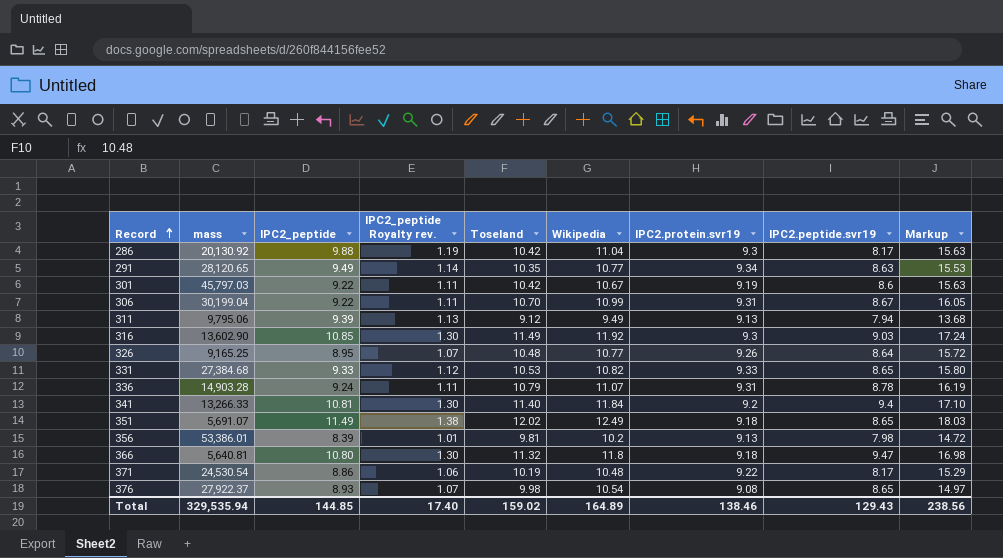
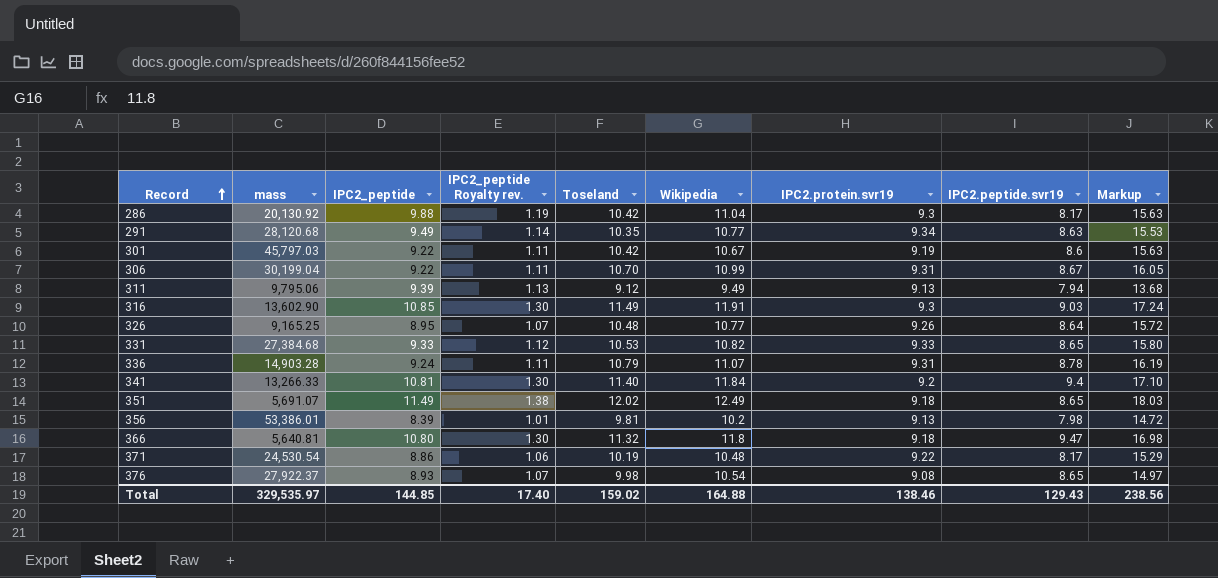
291 | mass: 28,120.65 -> 28,120.68
316 | Wikipedia: 11.92 -> 11.91
Total | mass: 329,535.94 -> 329,535.97
Total | Wikipedia: 164.89 -> 164.88

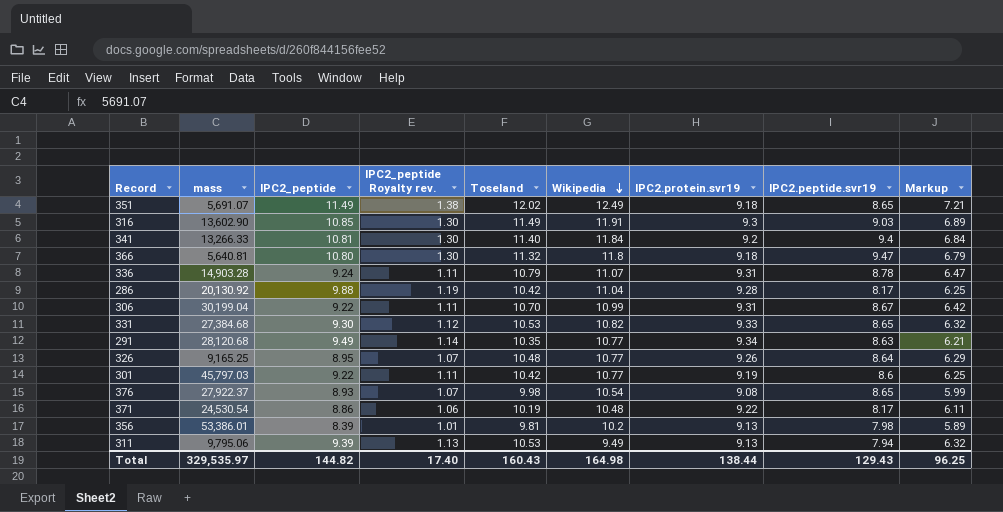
row order: Record ascending -> Wikipedia descending
column Markup | formula: [Toseland] * 1.5 -> [Toseland] * 0.6
286 | IPC2.protein.svr19: 9.3 -> 9.28
331 | IPC2_peptide: 9.33 -> 9.30
301 | Wikipedia: 10.67 -> 10.77
311 | Toseland: 9.12 -> 10.53
Total | IPC2_peptide: 144.85 -> 144.82
Total | Toseland: 159.02 -> 160.43
Total | Wikipedia: 164.88 -> 164.98
Total | IPC2.protein.svr19: 138.46 -> 138.44
Total | Markup: 238.56 -> 96.25

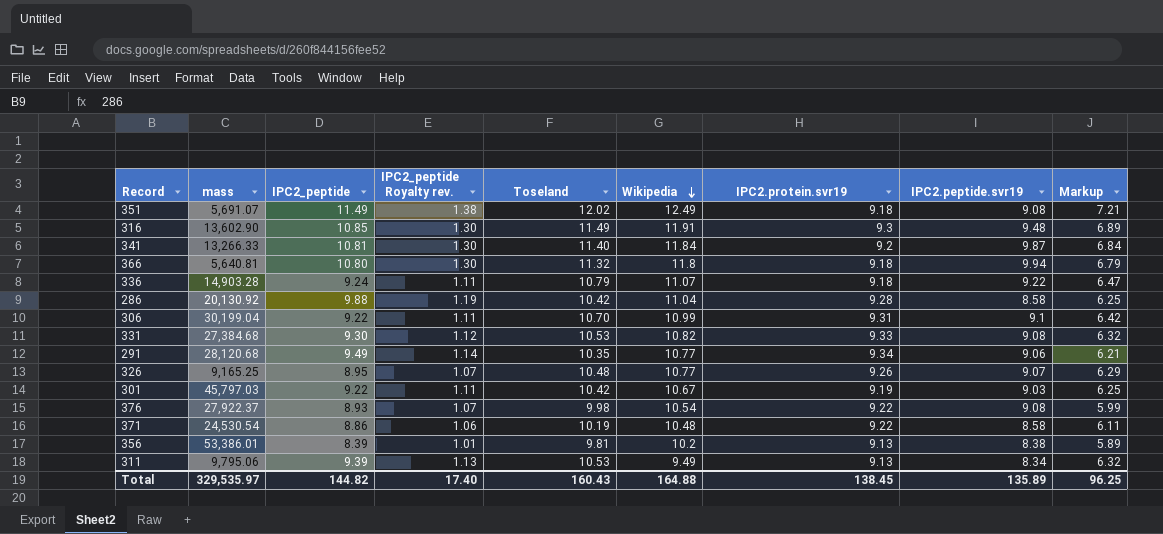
351 | IPC2.peptide.svr19: 8.65 -> 9.08
316 | IPC2.peptide.svr19: 9.03 -> 9.48
341 | IPC2.peptide.svr19: 9.4 -> 9.87
366 | IPC2.peptide.svr19: 9.47 -> 9.94
336 | IPC2.protein.svr19: 9.31 -> 9.18
336 | IPC2.peptide.svr19: 8.78 -> 9.22
286 | IPC2.peptide.svr19: 8.17 -> 8.58
306 | IPC2.peptide.svr19: 8.67 -> 9.1
331 | IPC2.peptide.svr19: 8.65 -> 9.08
291 | IPC2.peptide.svr19: 8.63 -> 9.06
326 | IPC2.peptide.svr19: 8.64 -> 9.07
301 | Wikipedia: 10.77 -> 10.67
301 | IPC2.peptide.svr19: 8.6 -> 9.03
376 | IPC2.protein.svr19: 9.08 -> 9.22
376 | IPC2.peptide.svr19: 8.65 -> 9.08
371 | IPC2.peptide.svr19: 8.17 -> 8.58
356 | IPC2.peptide.svr19: 7.98 -> 8.38
311 | IPC2.peptide.svr19: 7.94 -> 8.34
Total | Wikipedia: 164.98 -> 164.88
Total | IPC2.protein.svr19: 138.44 -> 138.45
Total | IPC2.peptide.svr19: 129.43 -> 135.89

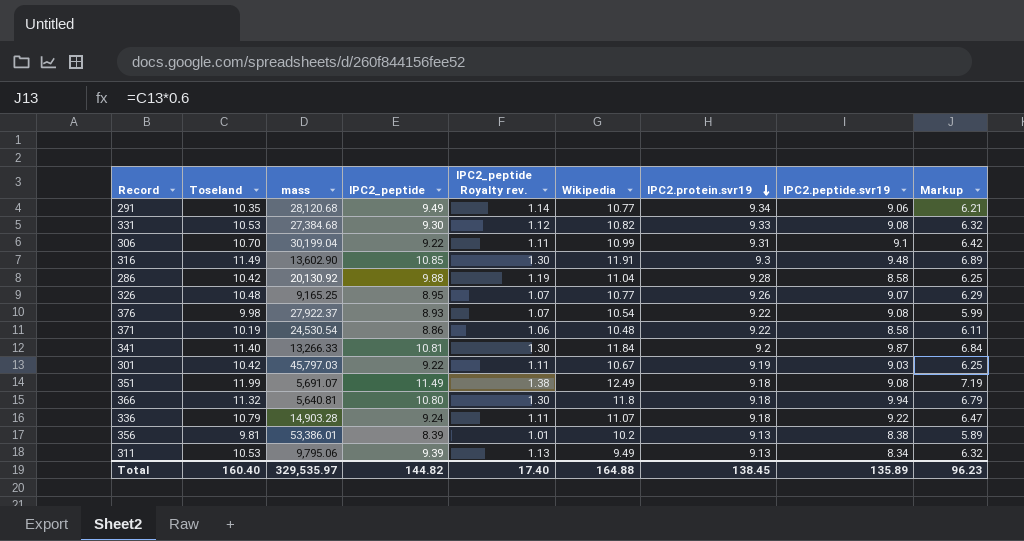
row order: Wikipedia descending -> IPC2.protein.svr19 descending
column Toseland | position: 5 -> 2
351 | Toseland: 12.02 -> 11.99
351 | Markup: 7.21 -> 7.19
Total | Toseland: 160.43 -> 160.40
Total | Markup: 96.25 -> 96.23

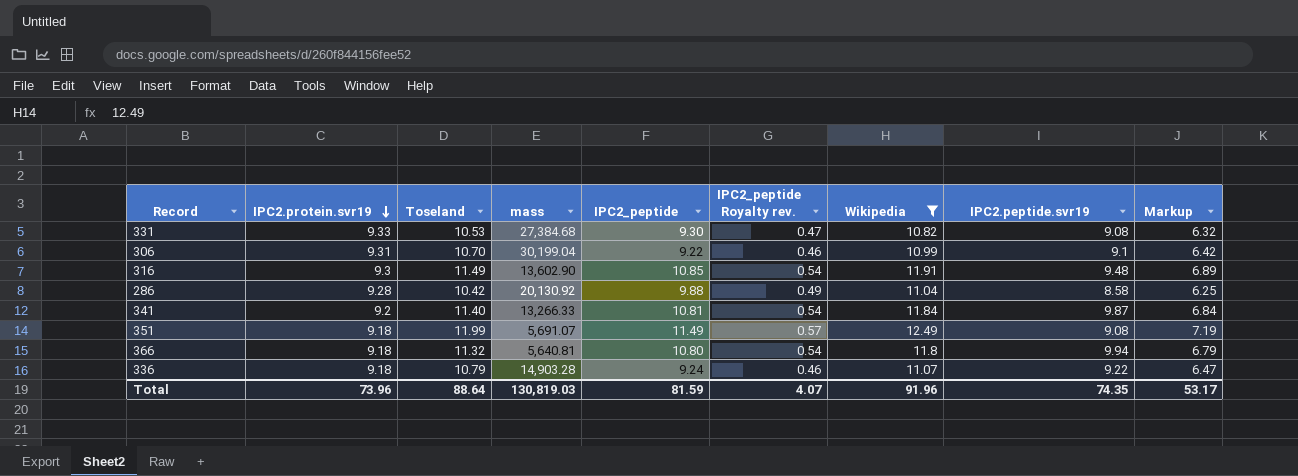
filter: none -> Wikipedia >= 10.82
column IPC2.protein.svr19 | position: 7 -> 2
column IPC2_peptide Royalty rev. | formula: [IPC2_peptide] * 0.12 -> [IPC2_peptide] * 0.05
Total | IPC2.protein.svr19: 138.45 -> 73.96
Total | Toseland: 160.40 -> 88.64
Total | mass: 329,535.97 -> 130,819.03
Total | IPC2_peptide: 144.82 -> 81.59
Total | IPC2_peptide Royalty rev.: 17.40 -> 4.07
Total | Wikipedia: 164.88 -> 91.96
Total | IPC2.peptide.svr19: 135.89 -> 74.35
Total | Markup: 96.23 -> 53.17

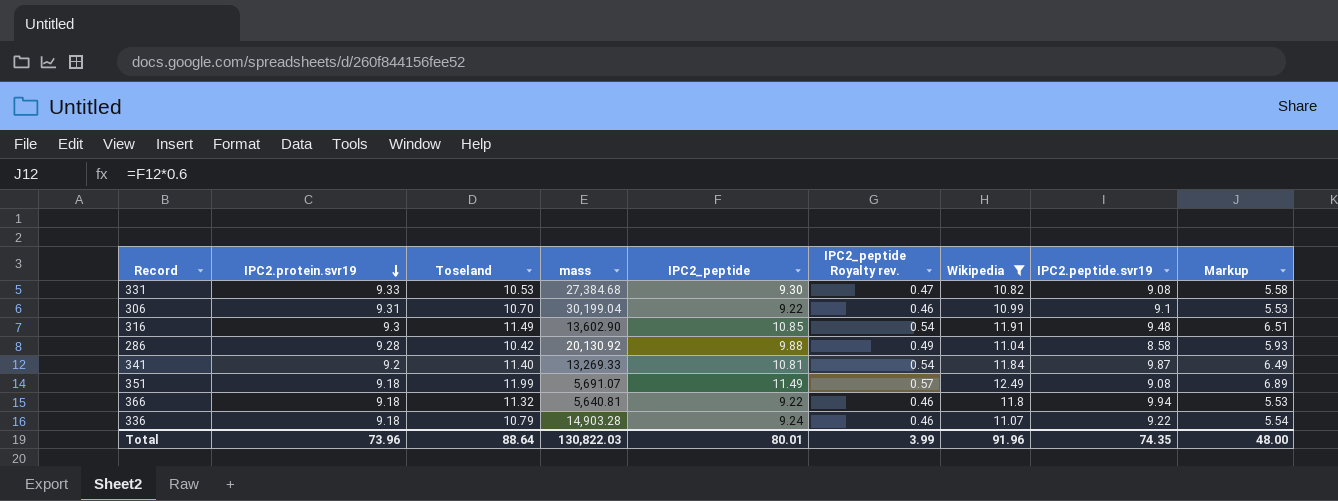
column Markup | formula: [Toseland] * 0.6 -> [IPC2_peptide] * 0.6
341 | mass: 13,266.33 -> 13,269.33
366 | IPC2_peptide: 10.80 -> 9.22
366 | IPC2_peptide Royalty rev.: 0.54 -> 0.46
Total | mass: 130,819.03 -> 130,822.03
Total | IPC2_peptide: 81.59 -> 80.01
Total | IPC2_peptide Royalty rev.: 4.07 -> 3.99
Total | Markup: 53.17 -> 48.00

